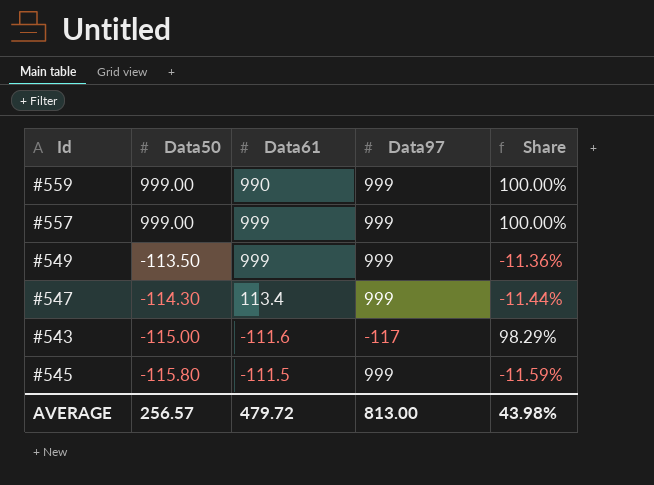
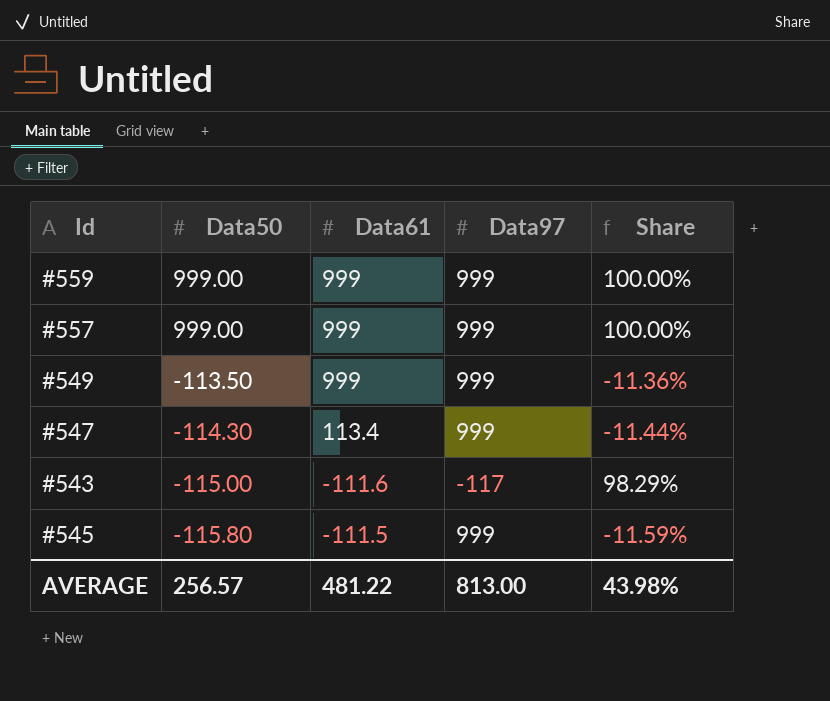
#559 | Data61: 990 -> 999
AVERAGE | Data61: 479.72 -> 481.22

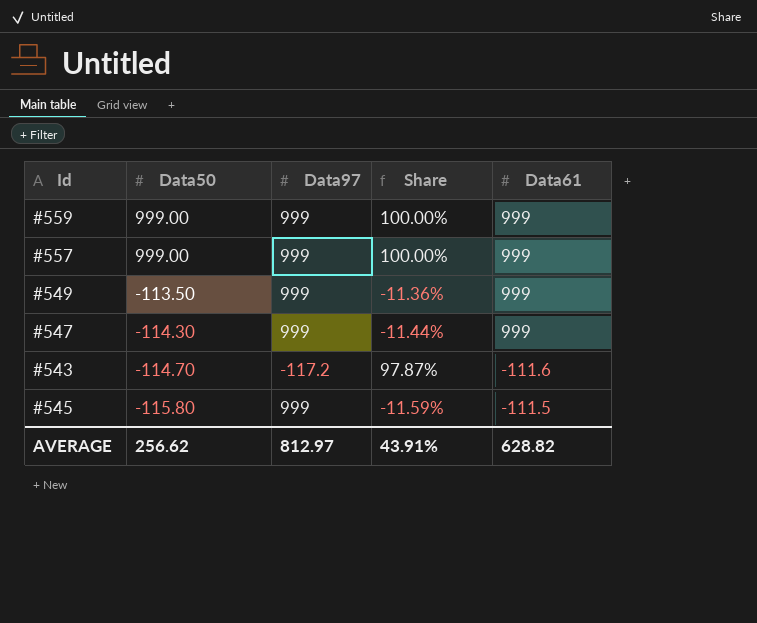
column Data61 | position: 3 -> 5
#547 | Data61: 113.4 -> 999
#543 | Data50: -115.00 -> -114.70
#543 | Data97: -117 -> -117.2
#543 | Share: 98.29% -> 97.87%
AVERAGE | Data50: 256.57 -> 256.62
AVERAGE | Data97: 813.00 -> 812.97
AVERAGE | Share: 43.98% -> 43.91%
AVERAGE | Data61: 481.22 -> 628.82

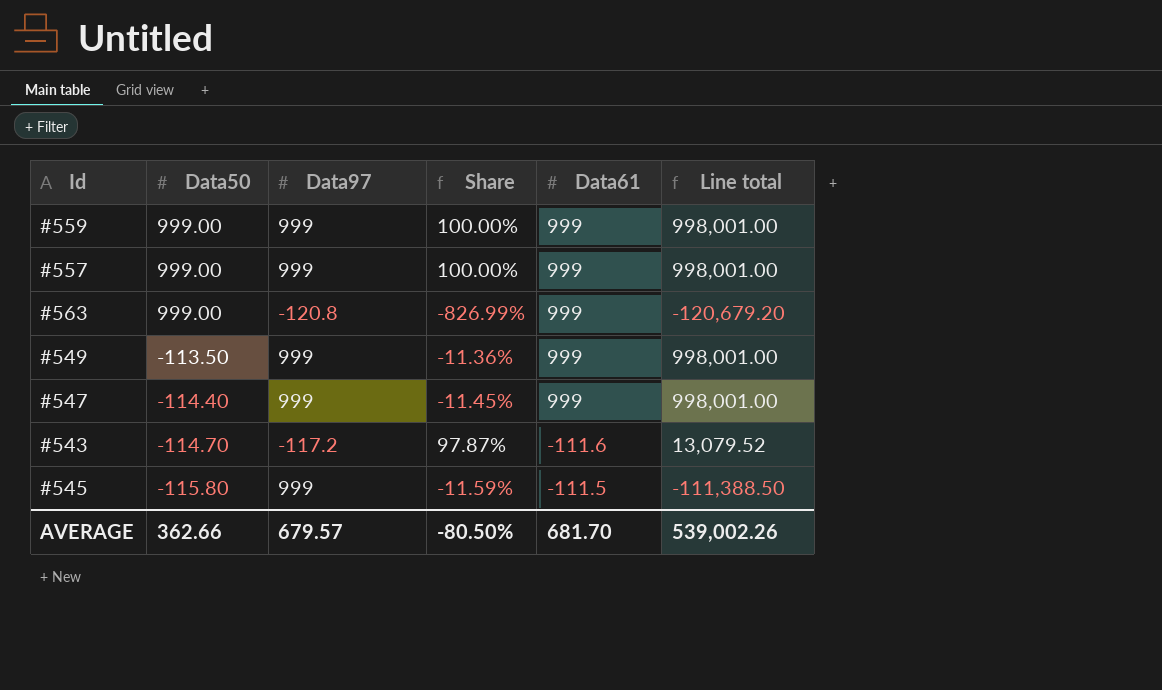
column Line total | formula: none -> [Data97] * [Data61]
row #563: none -> 999.00 | -120.8 | -826.99% | 999 | -120,679.20
#547 | Data50: -114.30 -> -114.40
#547 | Share: -11.44% -> -11.45%
AVERAGE | Data50: 256.62 -> 362.66
AVERAGE | Data97: 812.97 -> 679.57
AVERAGE | Share: 43.91% -> -80.50%
AVERAGE | Data61: 628.82 -> 681.70

